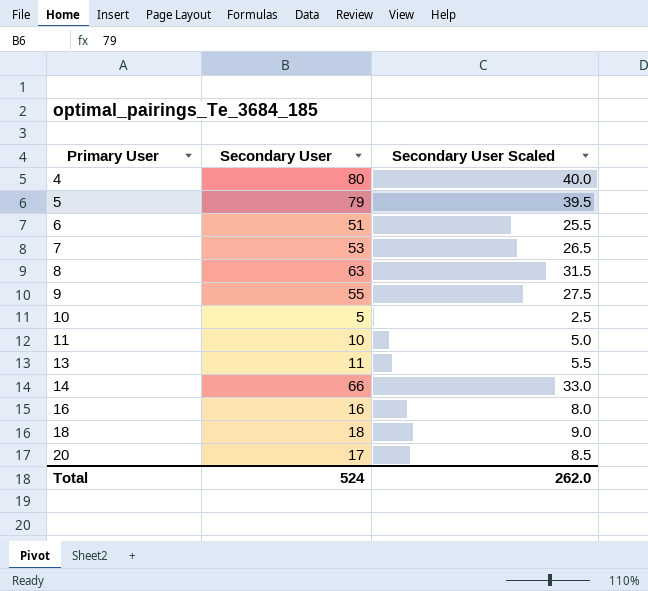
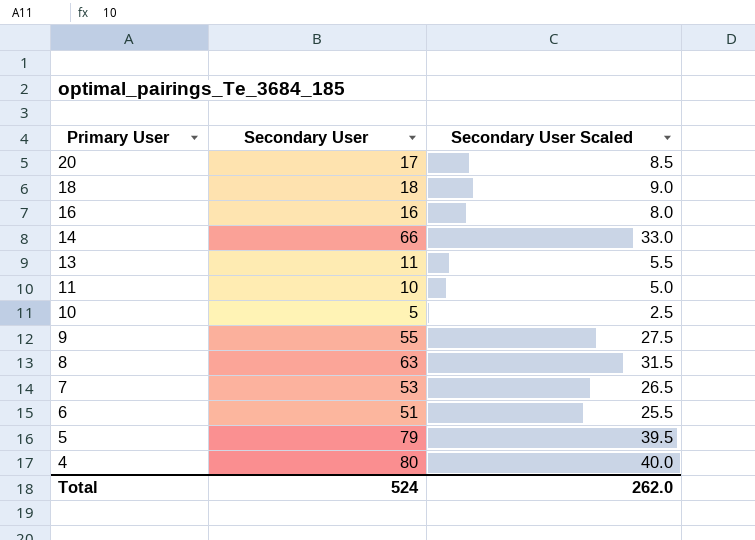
row order: Primary User ascending -> Primary User descending

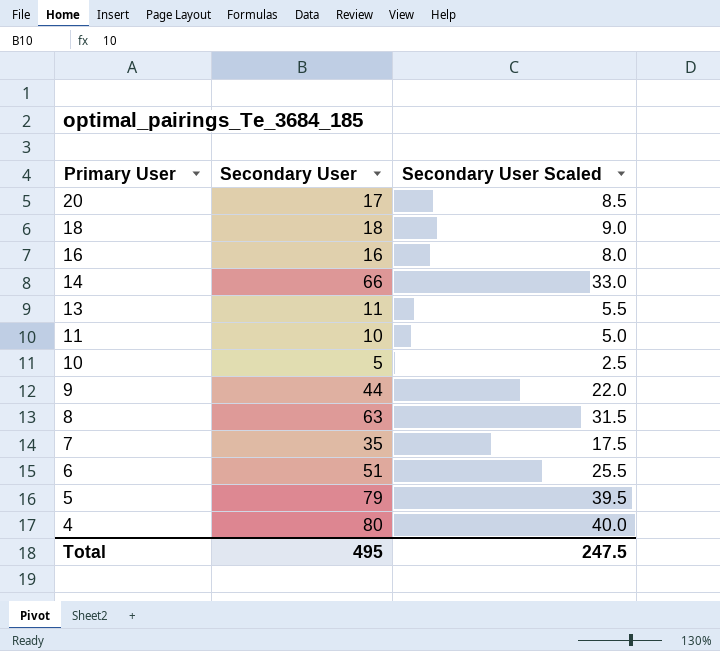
9 | Secondary User: 55 -> 44
9 | Secondary User Scaled: 27.5 -> 22.0
7 | Secondary User: 53 -> 35
7 | Secondary User Scaled: 26.5 -> 17.5
Total | Secondary User: 524 -> 495
Total | Secondary User Scaled: 262.0 -> 247.5

